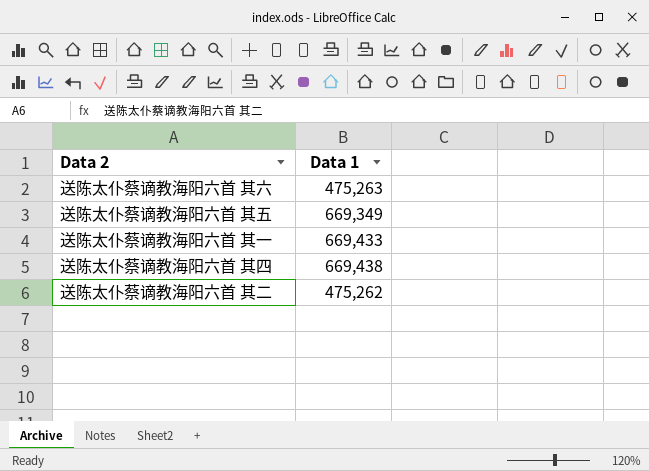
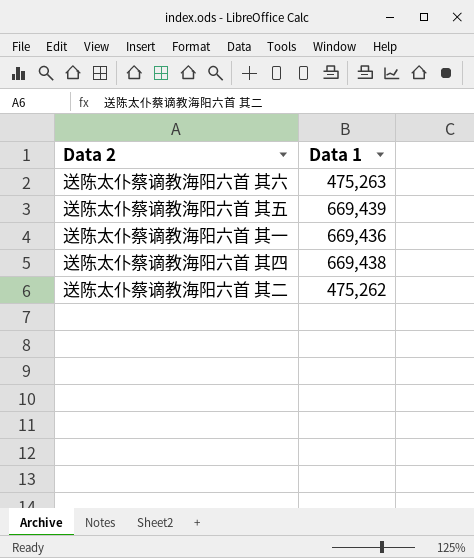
送陈太仆蔡谪教海阳六首 其五 | Data 1: 669,349 -> 669,439
送陈太仆蔡谪教海阳六首 其一 | Data 1: 669,433 -> 669,436

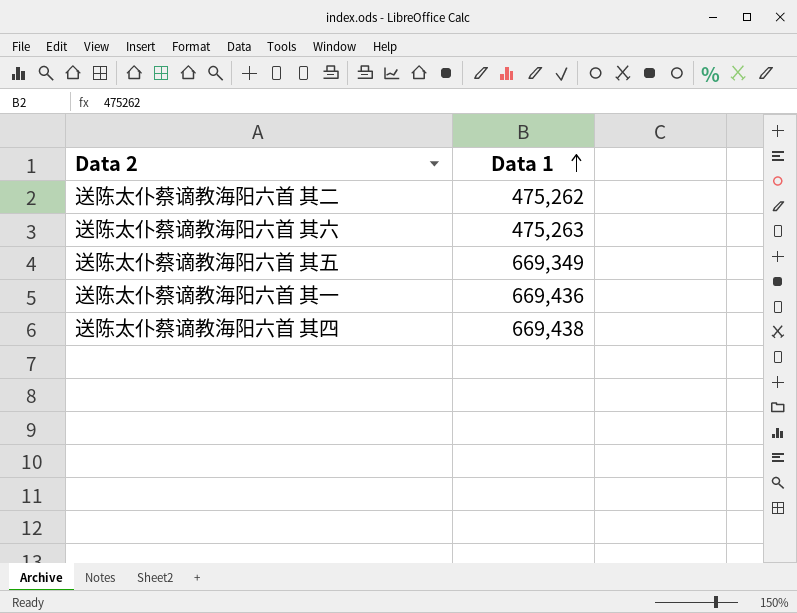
row order: none -> Data 1 ascending
送陈太仆蔡谪教海阳六首 其五 | Data 1: 669,439 -> 669,349

